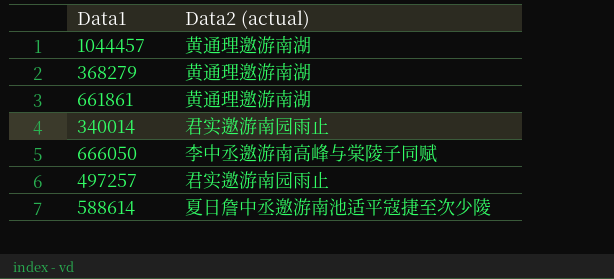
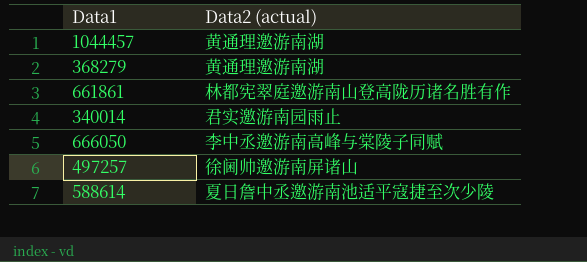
661861 | Data2 (actual): 黄通理邀游南湖 -> 林都宪翠庭邀游南山登高陇历诸名胜有作
497257 | Data2 (actual): 君实邀游南园雨止 -> 徐阃帅邀游南屏诸山

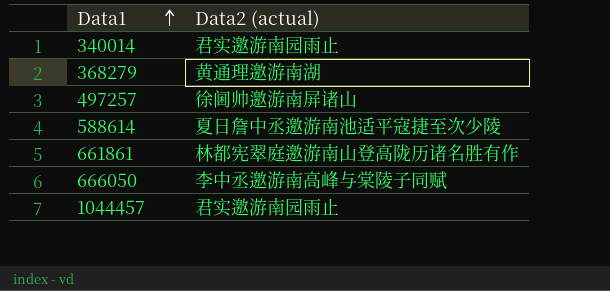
row order: none -> Data1 ascending
1044457 | Data2 (actual): 黄通理邀游南湖 -> 君实邀游南园雨止

